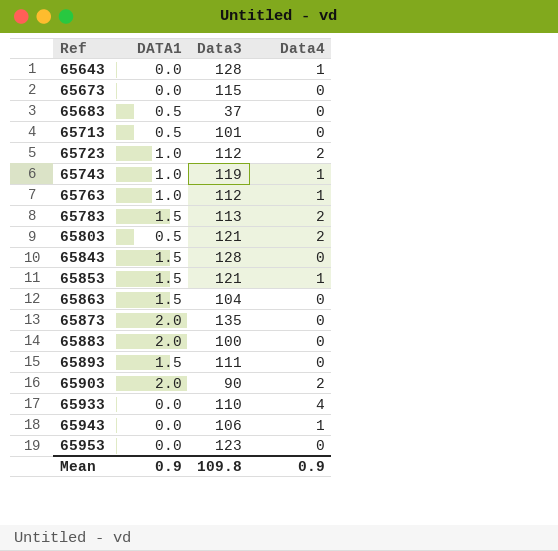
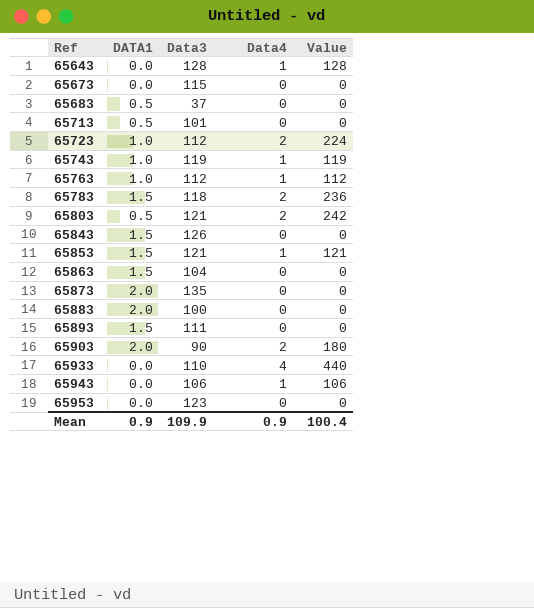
column Value | formula: none -> [Data3] * [Data4]
65783 | Data3: 113 -> 118
65843 | Data3: 128 -> 126
Mean | Data3: 109.8 -> 109.9

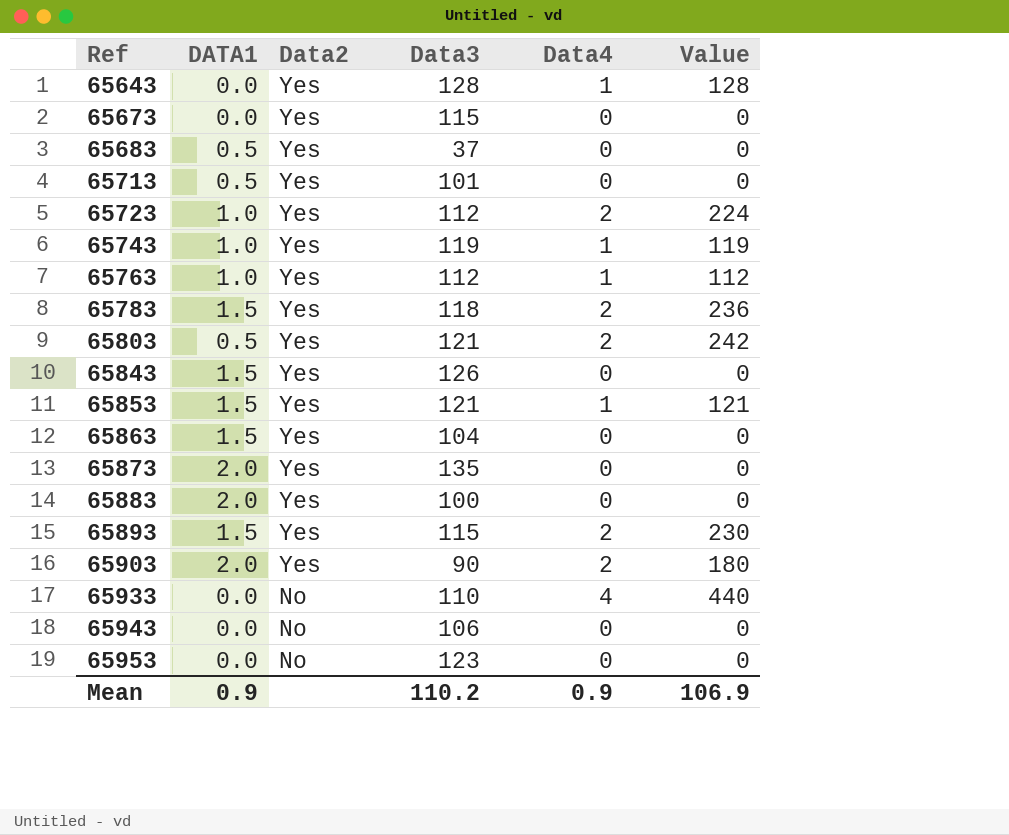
column Data2 | position: none -> 3
65893 | Data3: 111 -> 115
65893 | Data4: 0 -> 2
65893 | Value: 0 -> 230
65943 | Data4: 1 -> 0
65943 | Value: 106 -> 0
Mean | Data3: 109.9 -> 110.2
Mean | Value: 100.4 -> 106.9

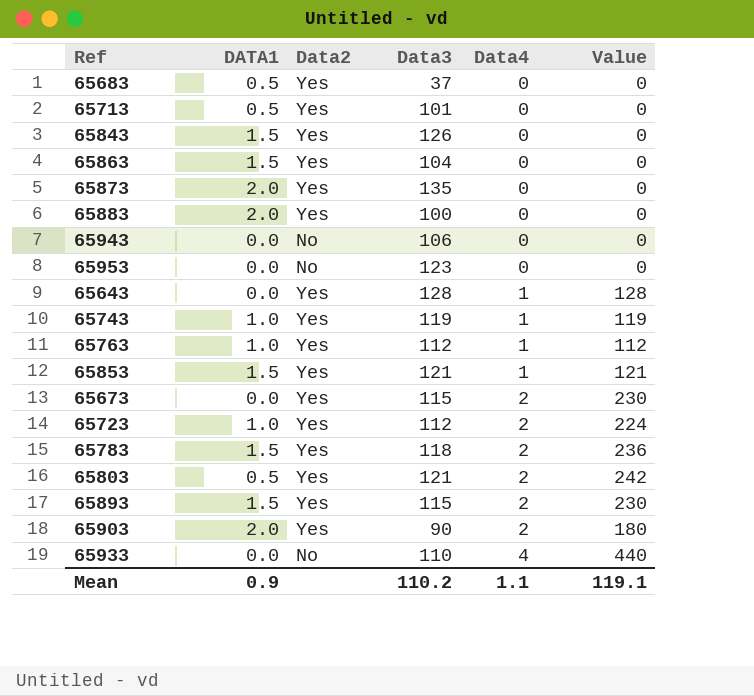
row order: Ref ascending -> Data4 ascending
65673 | Data4: 0 -> 2
65673 | Value: 0 -> 230
Mean | Data4: 0.9 -> 1.1
Mean | Value: 106.9 -> 119.1

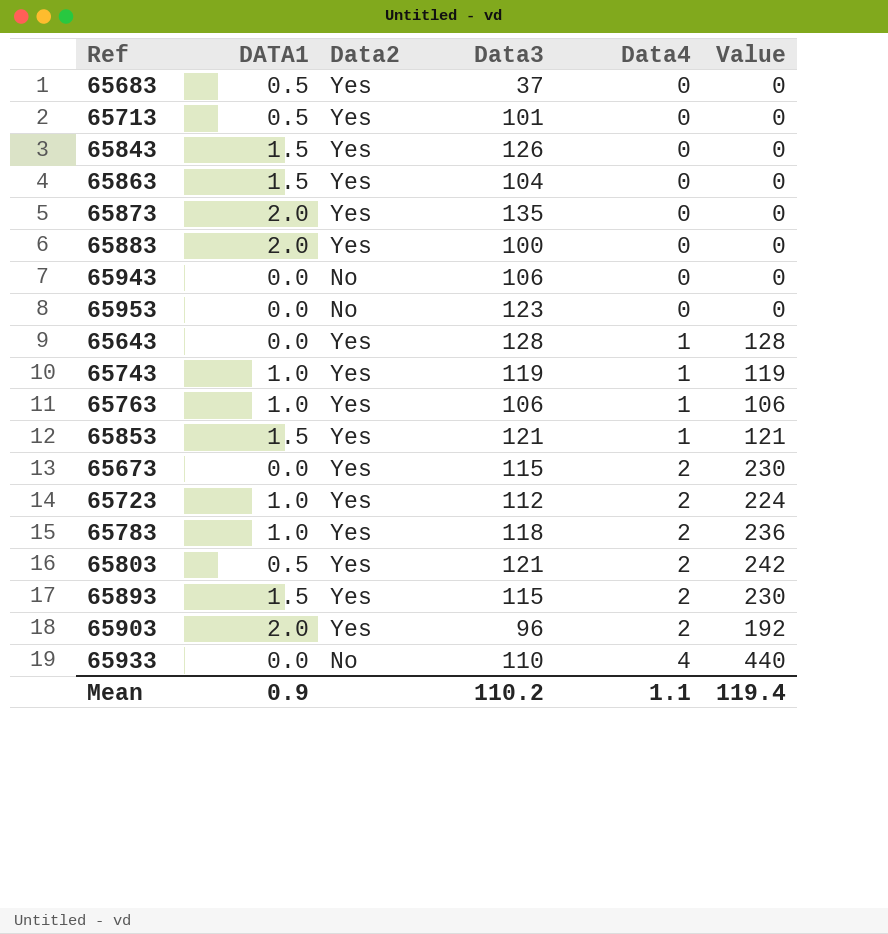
65763 | Data3: 112 -> 106
65763 | Value: 112 -> 106
65783 | DATA1: 1.5 -> 1.0
65903 | Data3: 90 -> 96
65903 | Value: 180 -> 192
Mean | Value: 119.1 -> 119.4

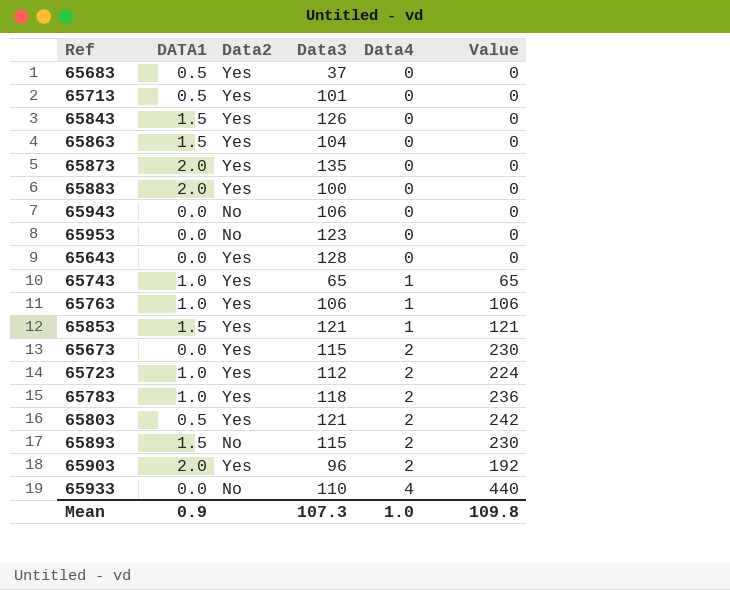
65643 | Data4: 1 -> 0
65643 | Value: 128 -> 0
65743 | Data3: 119 -> 65
65743 | Value: 119 -> 65
65893 | Data2: Yes -> No
Mean | Data3: 110.2 -> 107.3
Mean | Data4: 1.1 -> 1.0
Mean | Value: 119.4 -> 109.8

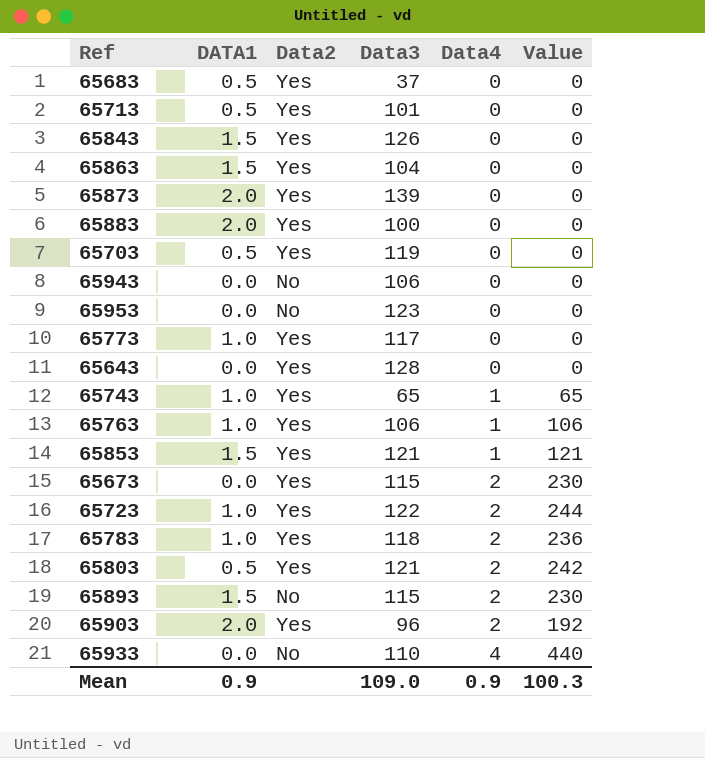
65873 | Data3: 135 -> 139
row 65703: none -> 0.5 | Yes | 119 | 0 | 0
row 65773: none -> 1.0 | Yes | 117 | 0 | 0
65723 | Data3: 112 -> 122
65723 | Value: 224 -> 244
Mean | Data3: 107.3 -> 109.0
Mean | Data4: 1.0 -> 0.9
Mean | Value: 109.8 -> 100.3

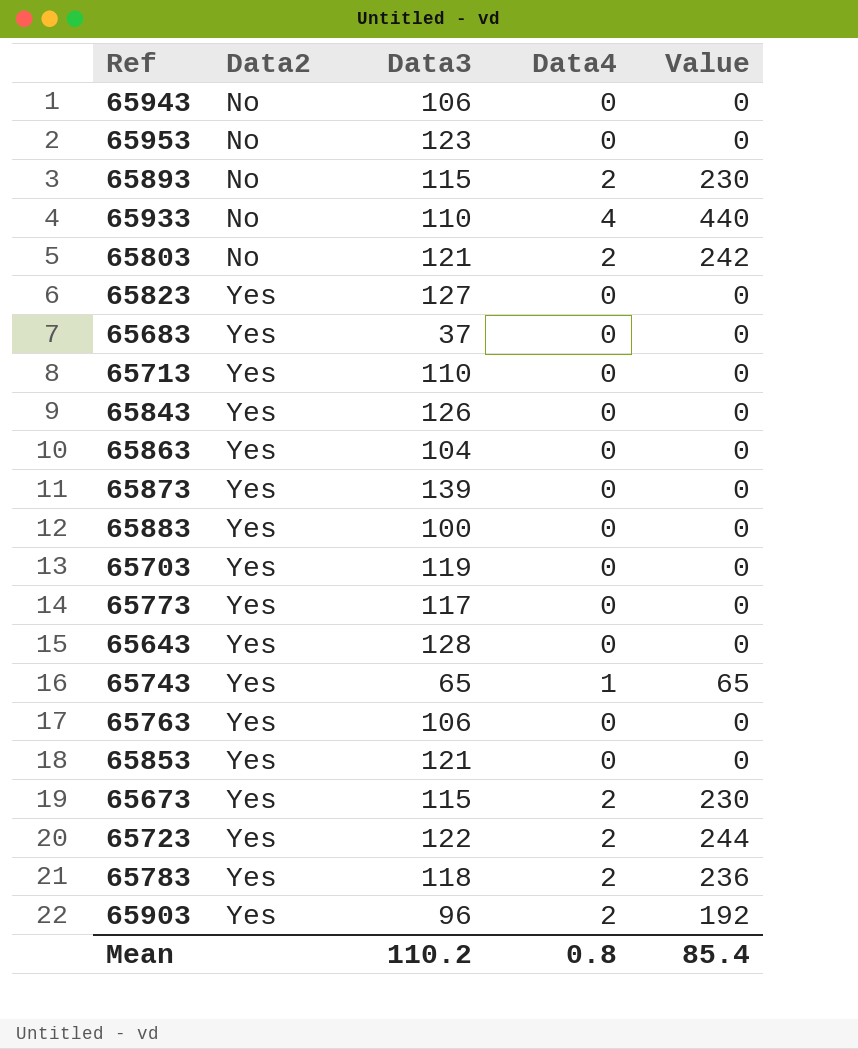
row order: Data4 ascending -> Data2 ascending
column DATA1 | position: 2 -> none
65803 | Data2: Yes -> No
row 65823: none -> Yes | 127 | 0 | 0
65713 | Data3: 101 -> 110
65763 | Data4: 1 -> 0
65763 | Value: 106 -> 0
65853 | Data4: 1 -> 0
65853 | Value: 121 -> 0
Mean | Data3: 109.0 -> 110.2
Mean | Data4: 0.9 -> 0.8
Mean | Value: 100.3 -> 85.4

